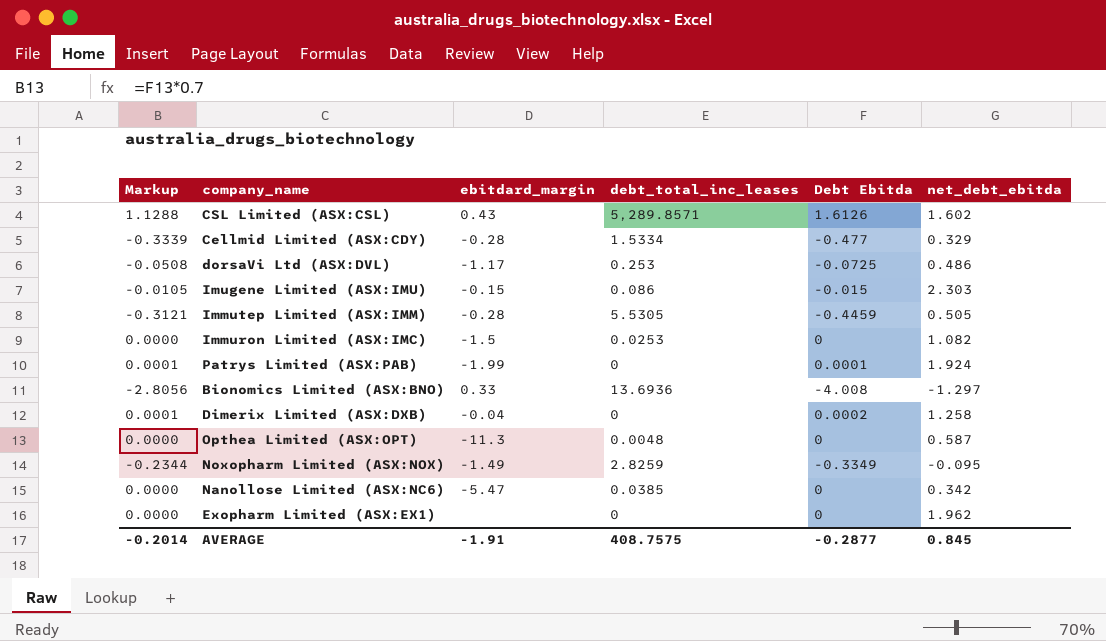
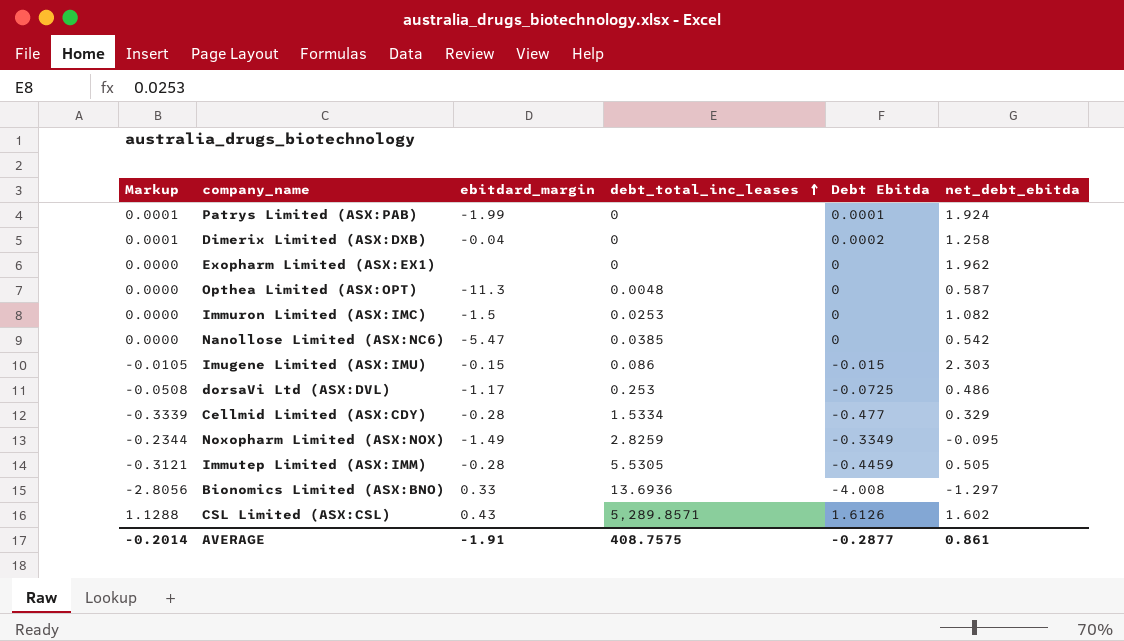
row order: none -> debt_total_inc_leases ascending
Nanollose Limited (ASX:NC6) | net_debt_ebitda: 0.342 -> 0.542
AVERAGE | net_debt_ebitda: 0.845 -> 0.861

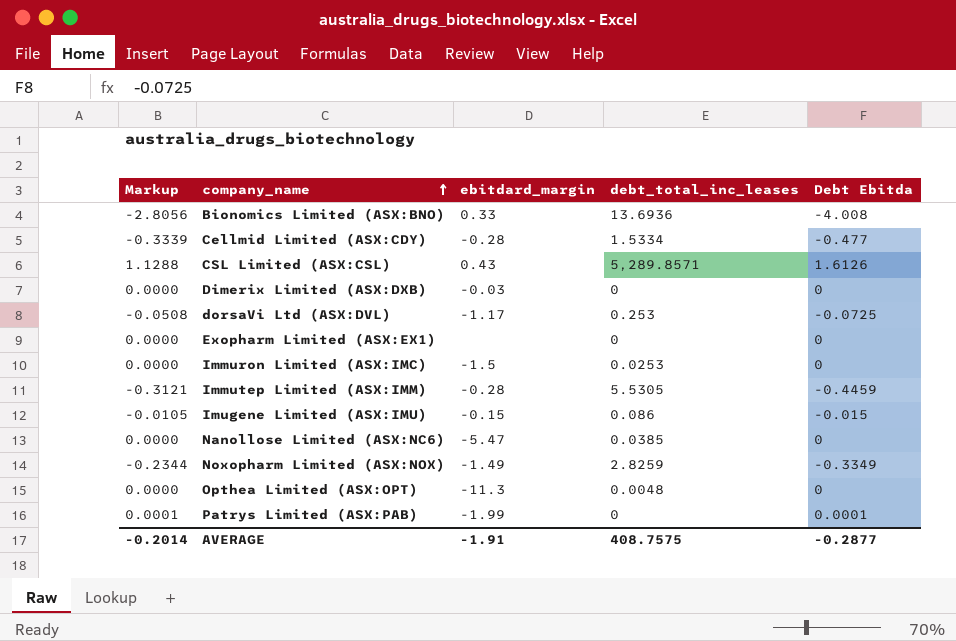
row order: debt_total_inc_leases ascending -> company_name ascending
column net_debt_ebitda | position: 6 -> none
Dimerix Limited (ASX:DXB) | Markup: 0.0001 -> 0.0000
Dimerix Limited (ASX:DXB) | ebitdard_margin: -0.04 -> -0.03
Dimerix Limited (ASX:DXB) | Debt Ebitda: 0.0002 -> 0

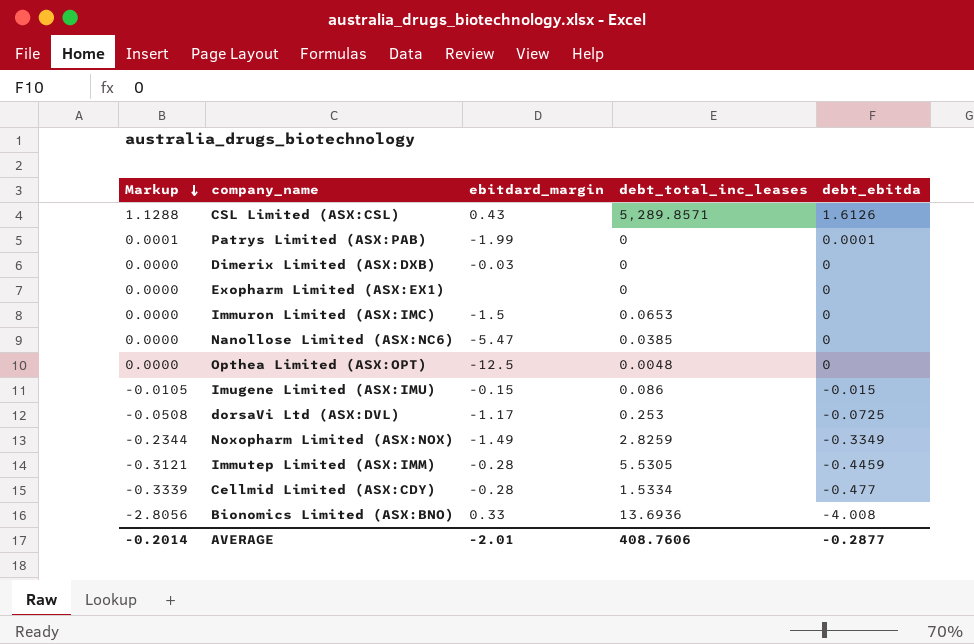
row order: company_name ascending -> Markup descending
column name: Debt Ebitda -> debt_ebitda
Immuron Limited (ASX:IMC) | debt_total_inc_leases: 0.0253 -> 0.0653
Opthea Limited (ASX:OPT) | ebitdard_margin: -11.3 -> -12.5
AVERAGE | ebitdard_margin: -1.91 -> -2.01
AVERAGE | debt_total_inc_leases: 408.7575 -> 408.7606

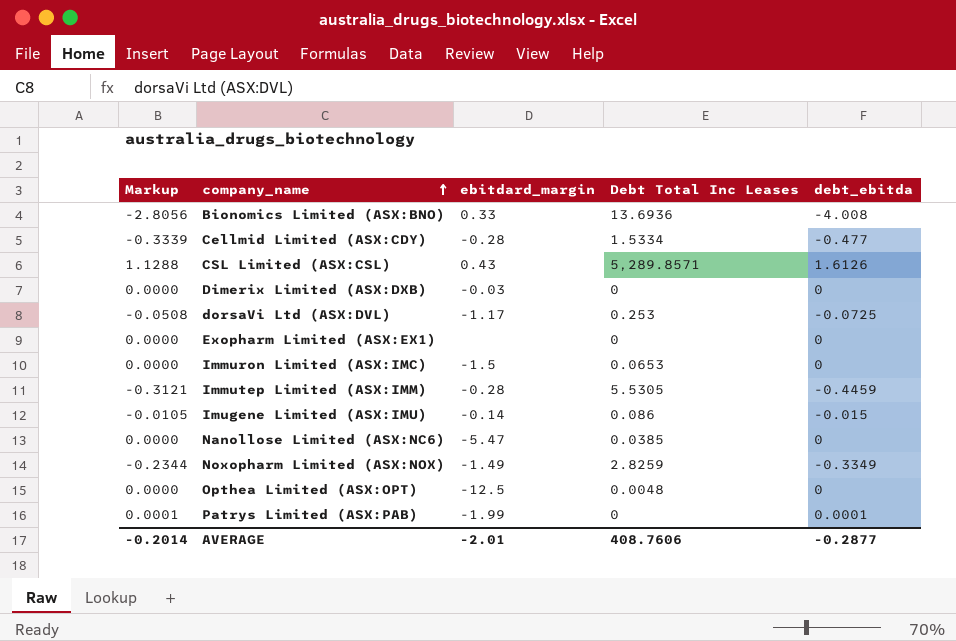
row order: Markup descending -> company_name ascending
column name: debt_total_inc_leases -> Debt Total Inc Leases
Imugene Limited (ASX:IMU) | ebitdard_margin: -0.15 -> -0.14

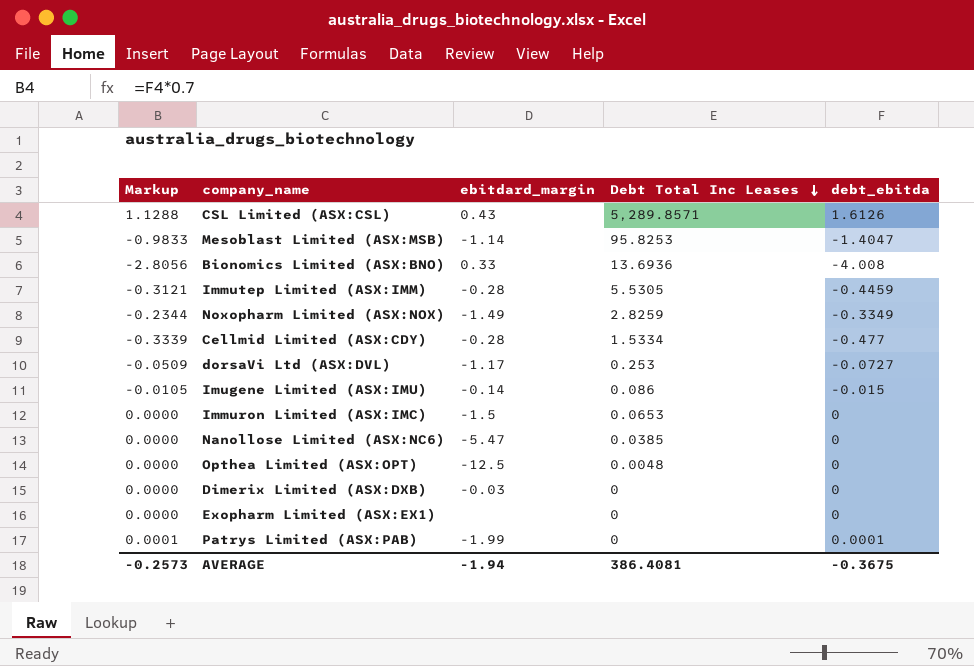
row order: company_name ascending -> Debt Total Inc Leases descending
row Mesoblast Limited (ASX:MSB): none -> -0.9833 | -1.14 | 95.8253 | -1.4047
dorsaVi Ltd (ASX:DVL) | Markup: -0.0508 -> -0.0509
dorsaVi Ltd (ASX:DVL) | debt_ebitda: -0.0725 -> -0.0727
AVERAGE | Markup: -0.2014 -> -0.2573
AVERAGE | ebitdard_margin: -2.01 -> -1.94
AVERAGE | Debt Total Inc Leases: 408.7606 -> 386.4081
AVERAGE | debt_ebitda: -0.2877 -> -0.3675

